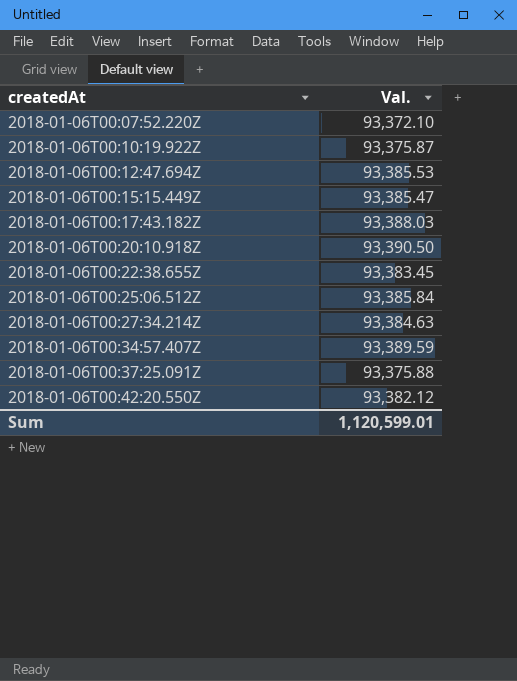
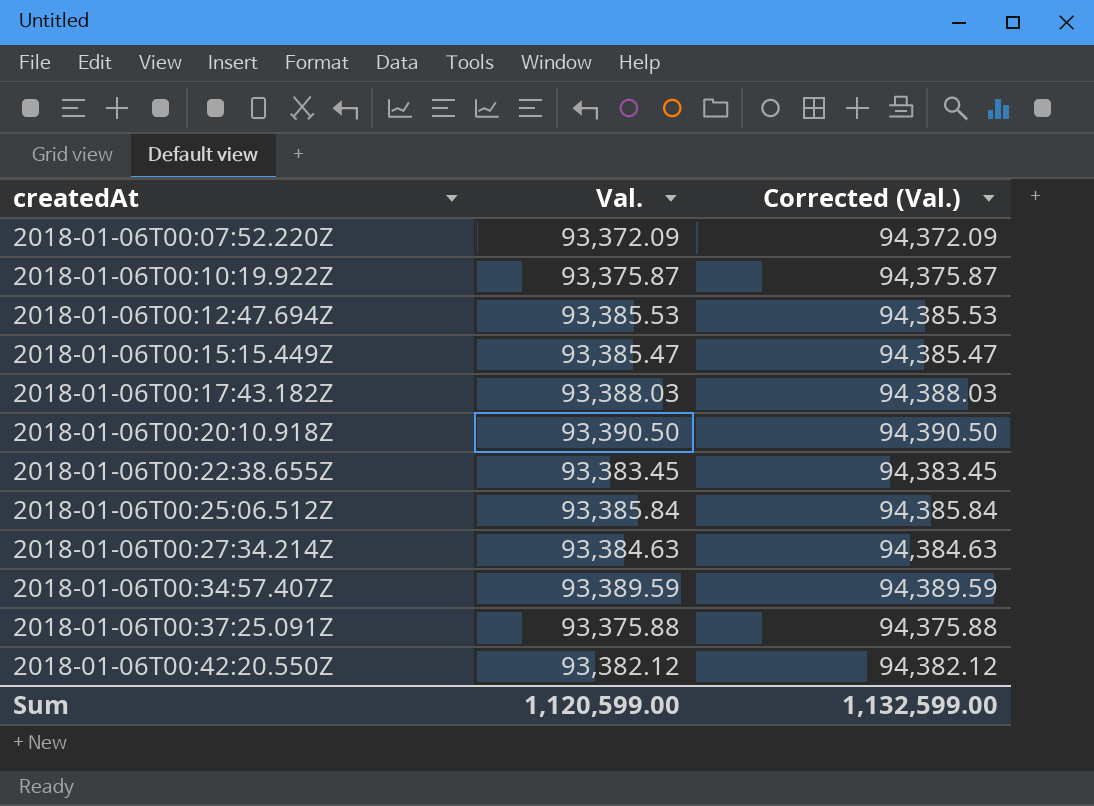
column Corrected (Val.) | formula: none -> [Val.] + 1000
2018-01-06T00:07:52.220Z | Val.: 93,372.10 -> 93,372.09
Sum | Val.: 1,120,599.01 -> 1,120,599.00

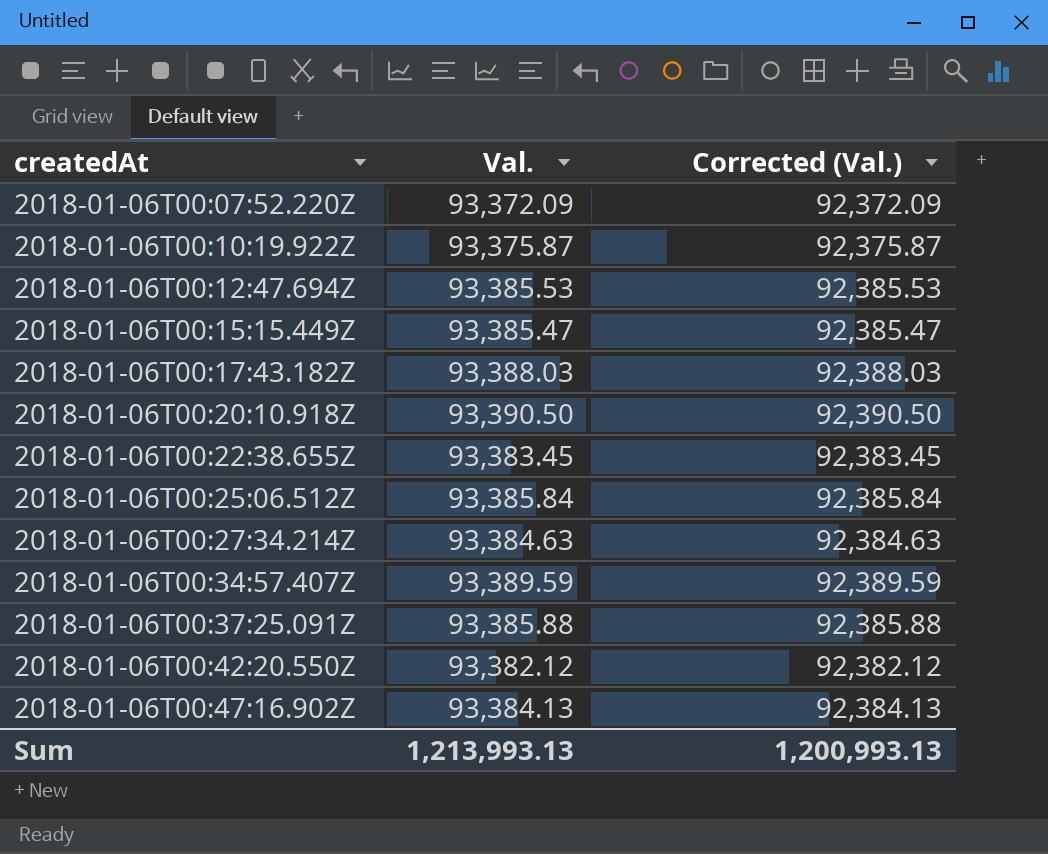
column Corrected (Val.) | formula: [Val.] + 1000 -> [Val.] - 1000
2018-01-06T00:37:25.091Z | Val.: 93,375.88 -> 93,385.88
row 2018-01-06T00:47:16.902Z: none -> 93,384.13 | 92,384.13
Sum | Val.: 1,120,599.00 -> 1,213,993.13
Sum | Corrected (Val.): 1,132,599.00 -> 1,200,993.13

